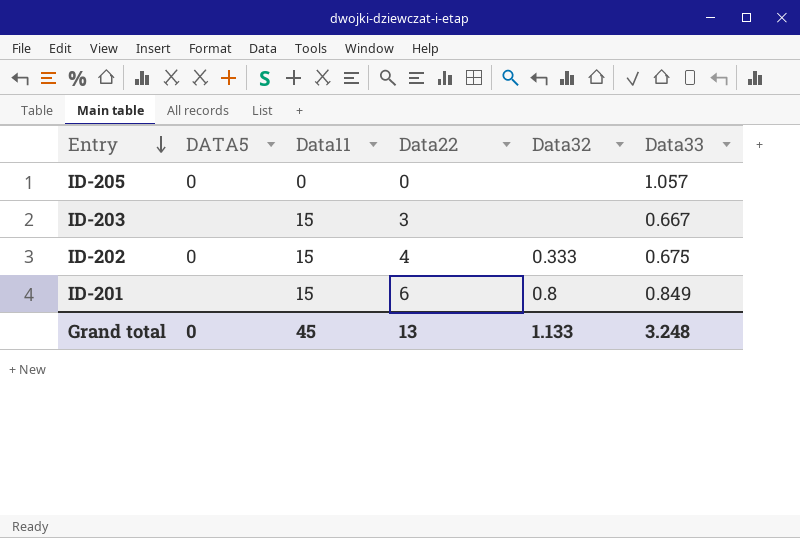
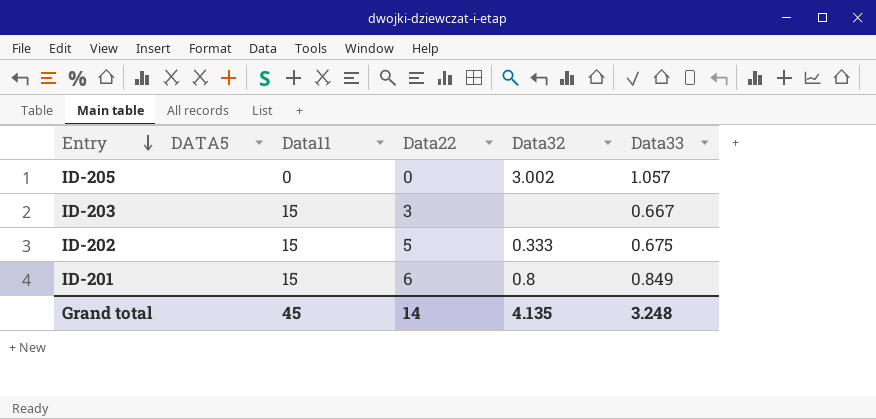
ID-205 | DATA5: 0 -> none
ID-205 | Data32: none -> 3.002
ID-202 | DATA5: 0 -> none
ID-202 | Data22: 4 -> 5
Grand total | DATA5: 0 -> none
Grand total | Data22: 13 -> 14
Grand total | Data32: 1.133 -> 4.135

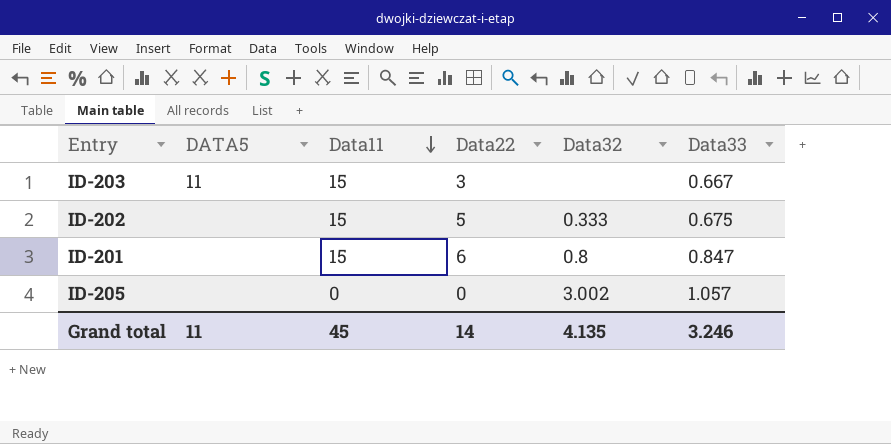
row order: Entry descending -> Data11 descending
ID-203 | DATA5: none -> 11
ID-201 | Data33: 0.849 -> 0.847
Grand total | DATA5: none -> 11
Grand total | Data33: 3.248 -> 3.246

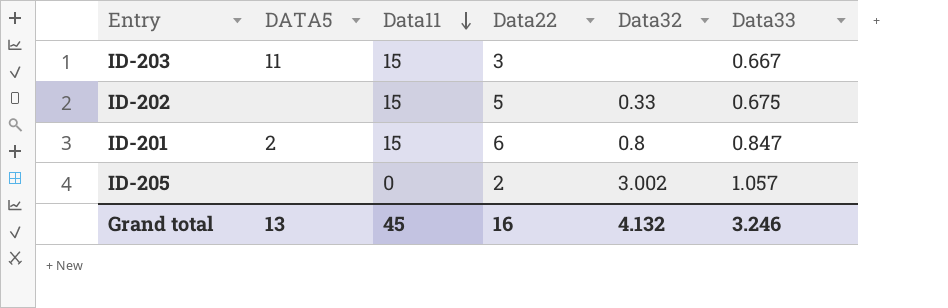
ID-202 | Data32: 0.333 -> 0.33
ID-201 | DATA5: none -> 2
ID-205 | Data22: 0 -> 2
Grand total | DATA5: 11 -> 13
Grand total | Data22: 14 -> 16
Grand total | Data32: 4.135 -> 4.132

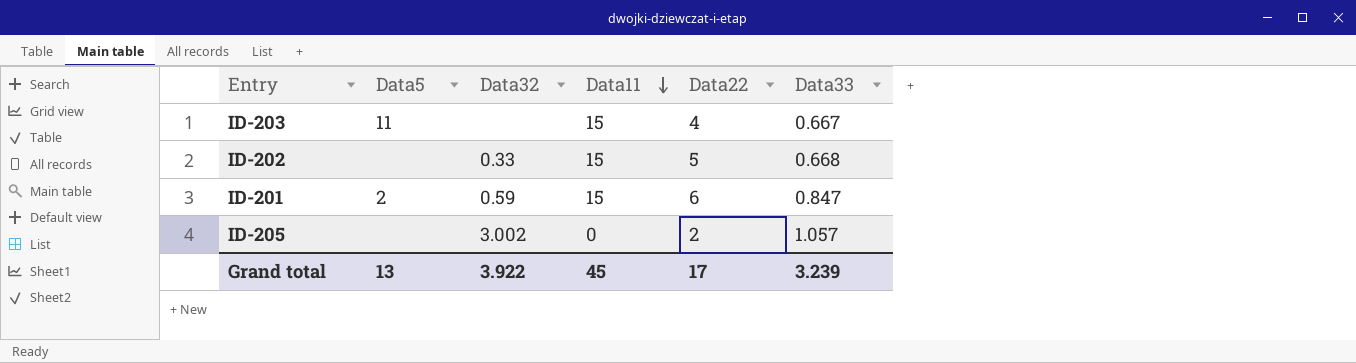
column name: DATA5 -> Data5
column Data32 | position: 5 -> 3
ID-203 | Data22: 3 -> 4
ID-202 | Data33: 0.675 -> 0.668
ID-201 | Data32: 0.8 -> 0.59
Grand total | Data32: 4.132 -> 3.922
Grand total | Data22: 16 -> 17
Grand total | Data33: 3.246 -> 3.239

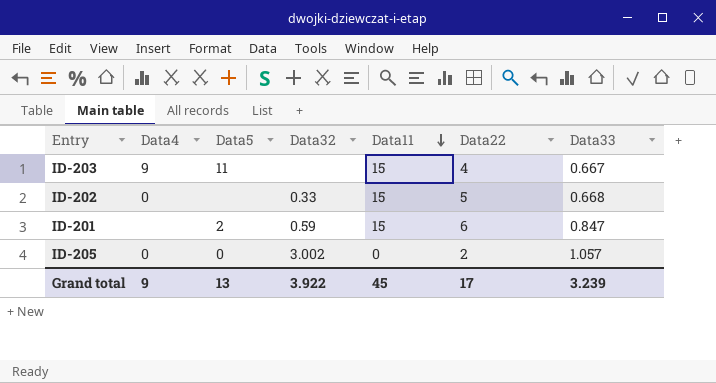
column Data4 | position: none -> 2
ID-205 | Data5: none -> 0

